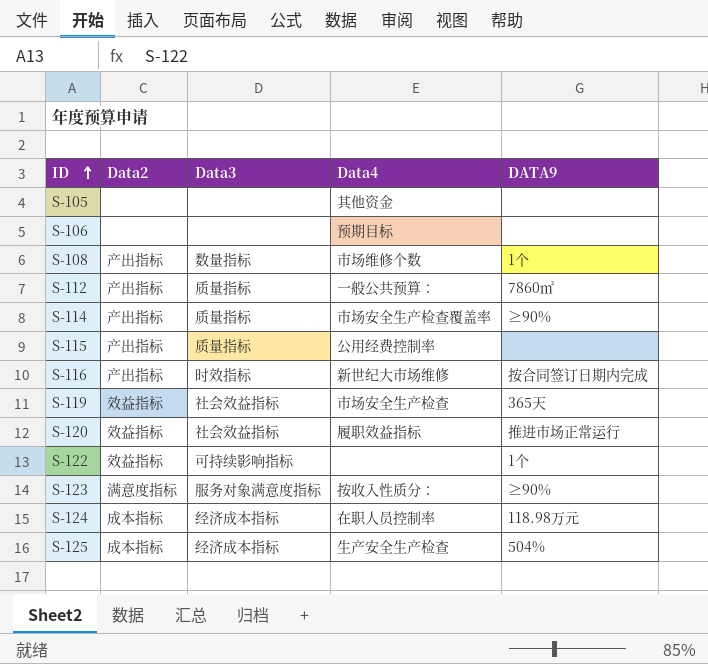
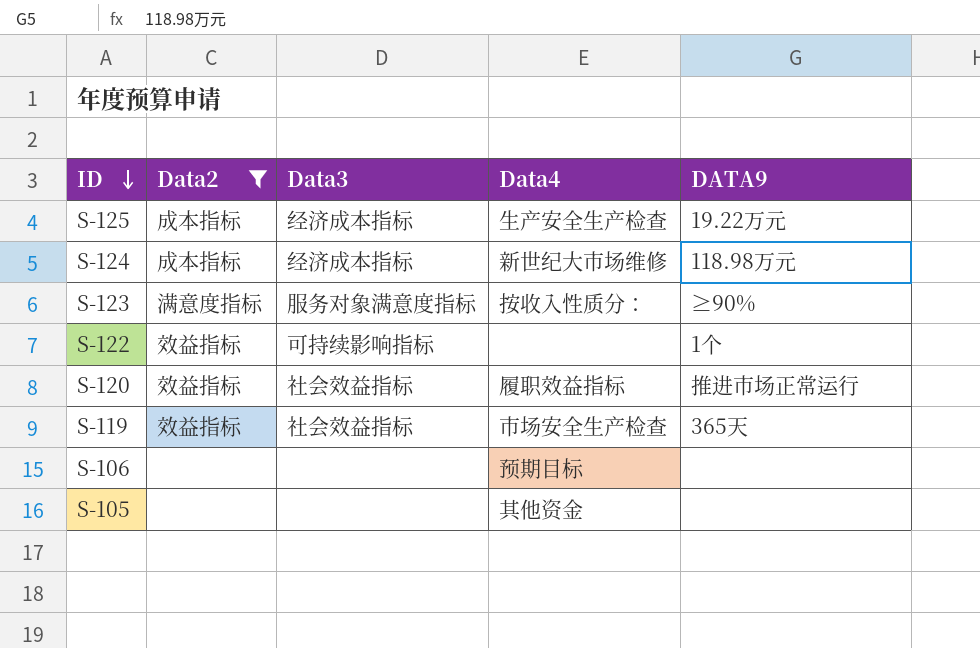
filter: none -> Data2 != 产出指标
row order: ID ascending -> ID descending
S-125 | DATA9: 504% -> 19.22万元
S-124 | Data4: 在职人员控制率 -> 新世纪大市场维修

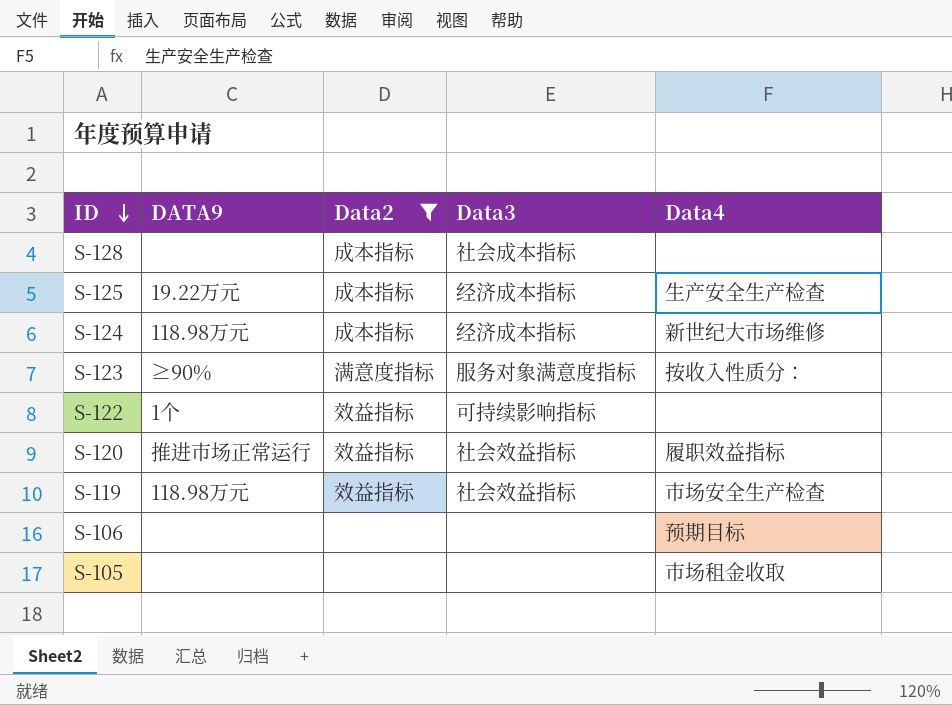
column DATA9 | position: 5 -> 2
row S-128: none -> none | 成本指标 | 社会成本指标 | none
S-119 | DATA9: 365天 -> 118.98万元
S-105 | Data4: 其他资金 -> 市场租金收取

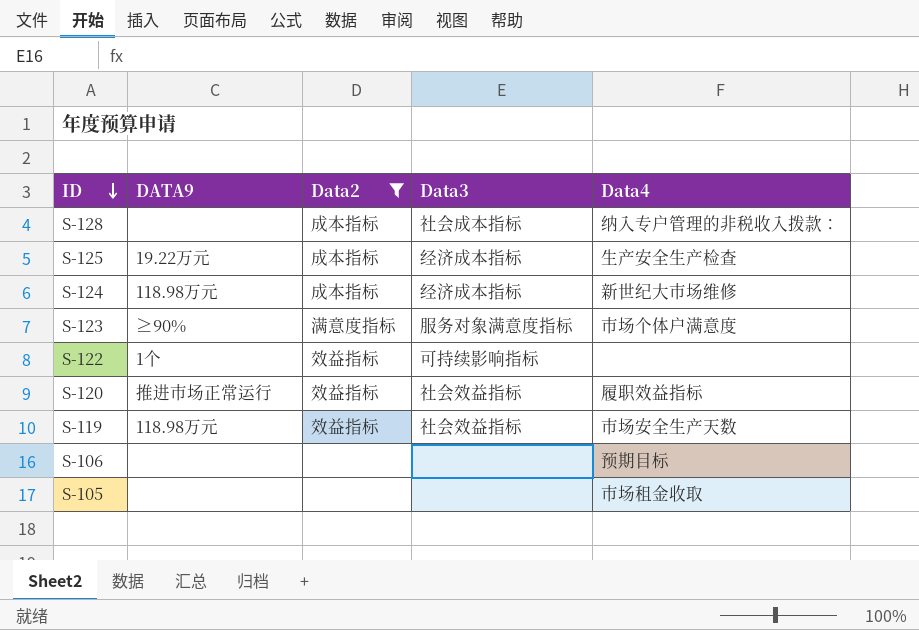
S-128 | Data4: none -> 纳入专户管理的非税收入拨款：
S-123 | Data4: 按收入性质分： -> 市场个体户满意度
S-119 | Data4: 市场安全生产检查 -> 市场安全生产天数

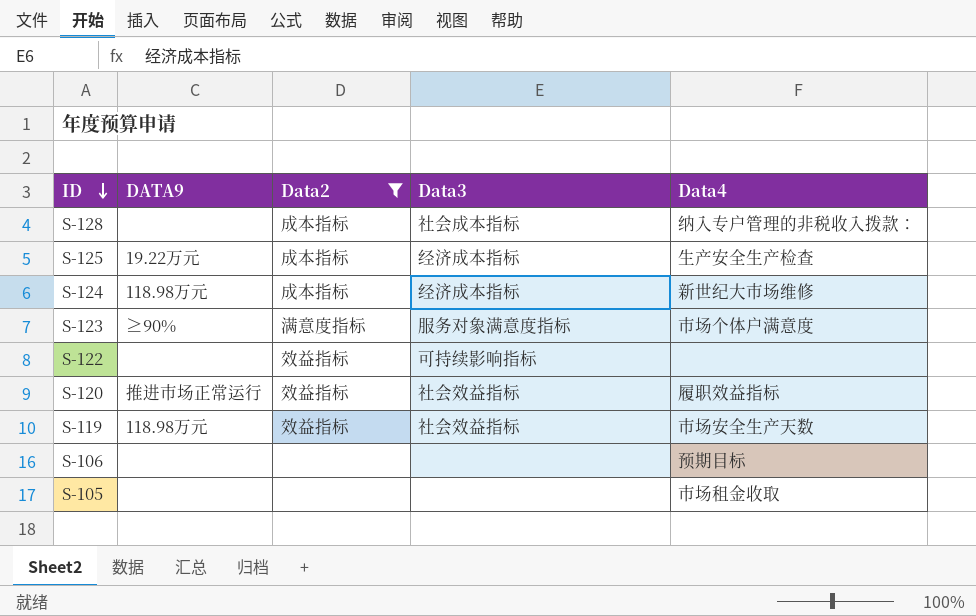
S-122 | DATA9: 1个 -> none

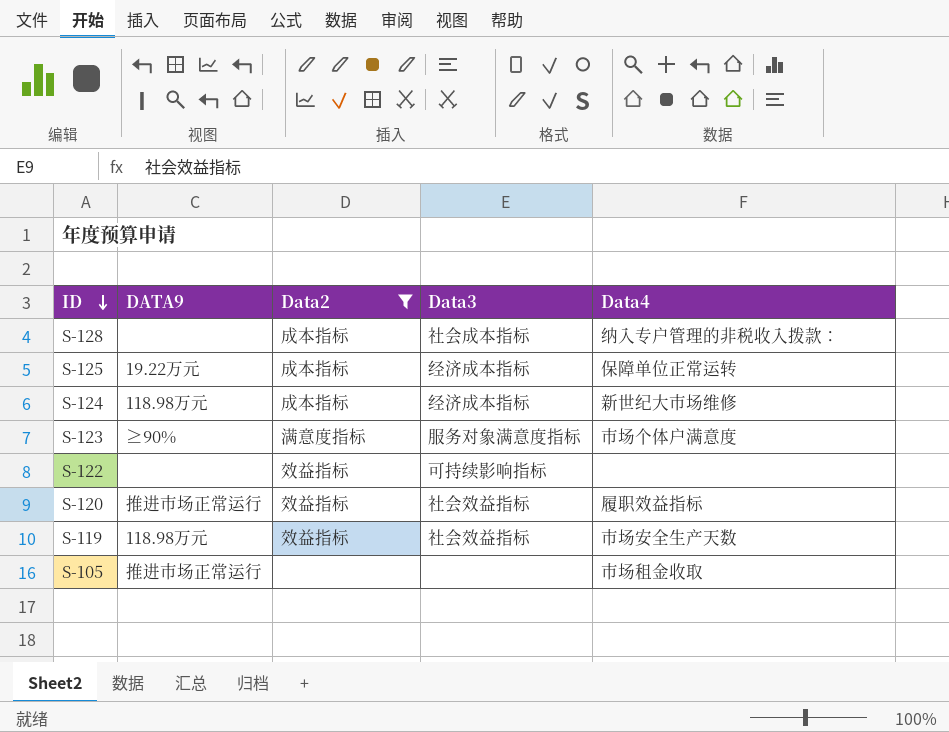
row S-106: none | none | none | 预期目标 -> none
S-125 | Data4: 生产安全生产检查 -> 保障单位正常运转
S-105 | DATA9: none -> 推进市场正常运行

